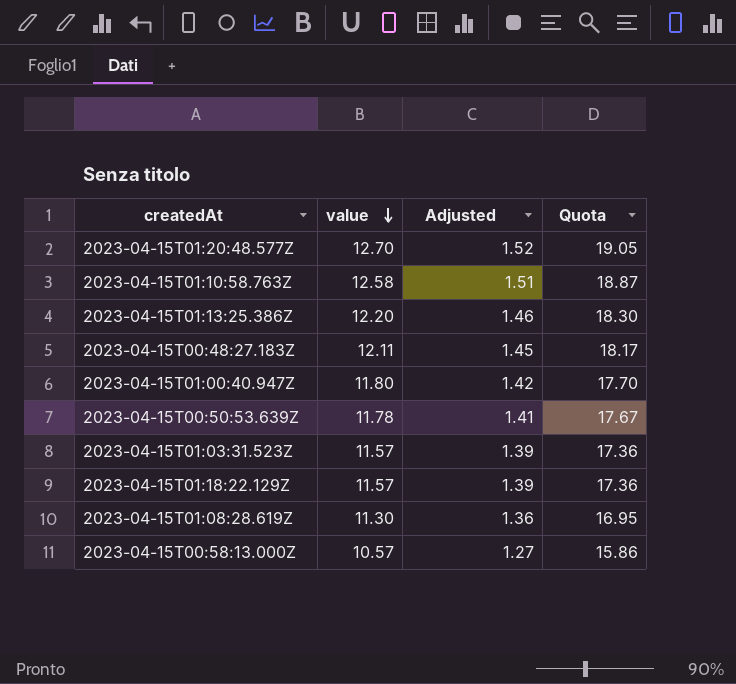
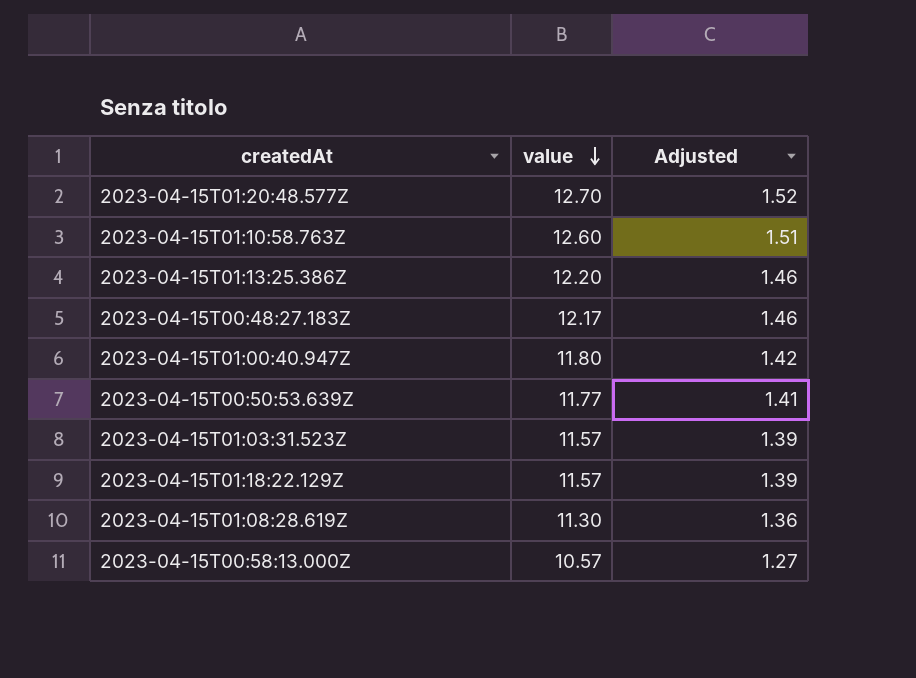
column Quota | formula: [value] * 1.5 -> none
2023-04-15T01:10:58.763Z | value: 12.58 -> 12.60
2023-04-15T00:48:27.183Z | value: 12.11 -> 12.17
2023-04-15T00:48:27.183Z | Adjusted: 1.45 -> 1.46
2023-04-15T00:50:53.639Z | value: 11.78 -> 11.77

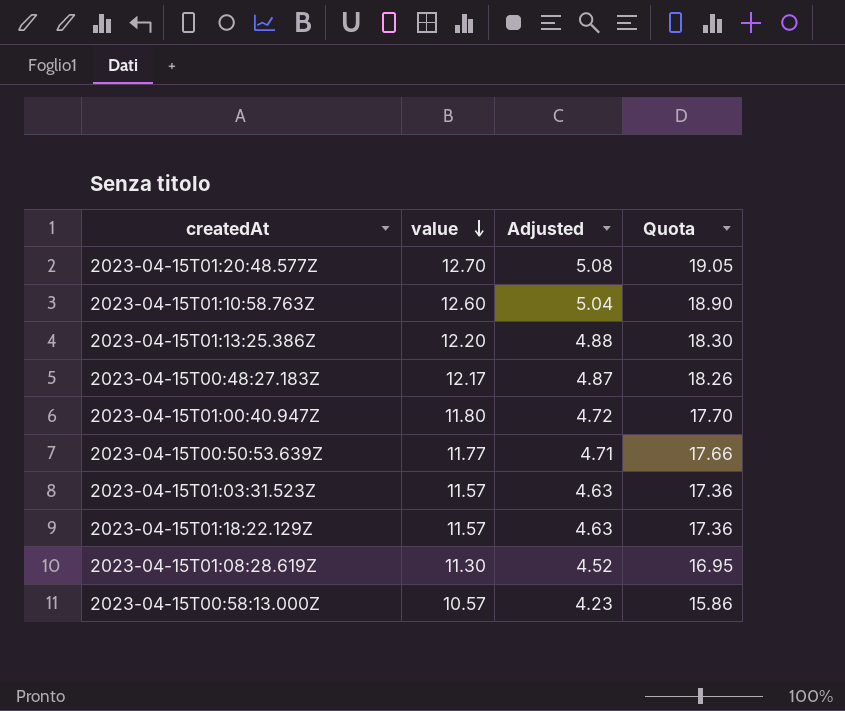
column Adjusted | formula: [value] * 0.12 -> [value] * 0.4
column Quota | formula: none -> [value] * 1.5

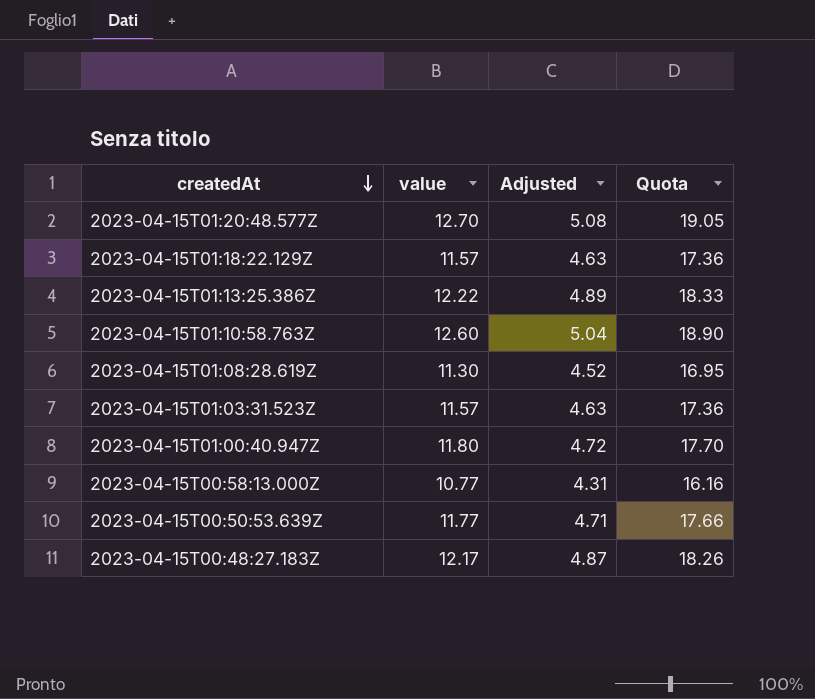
row order: value descending -> createdAt descending
2023-04-15T01:13:25.386Z | value: 12.20 -> 12.22
2023-04-15T01:13:25.386Z | Adjusted: 4.88 -> 4.89
2023-04-15T01:13:25.386Z | Quota: 18.30 -> 18.33
2023-04-15T00:58:13.000Z | value: 10.57 -> 10.77
2023-04-15T00:58:13.000Z | Adjusted: 4.23 -> 4.31
2023-04-15T00:58:13.000Z | Quota: 15.86 -> 16.16

